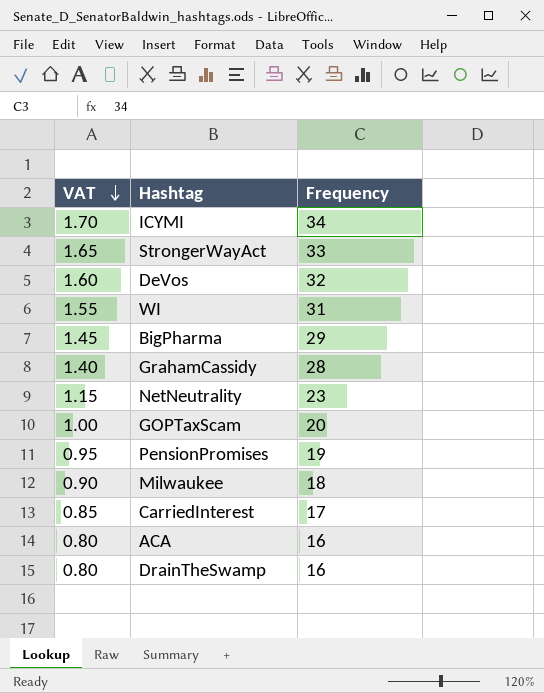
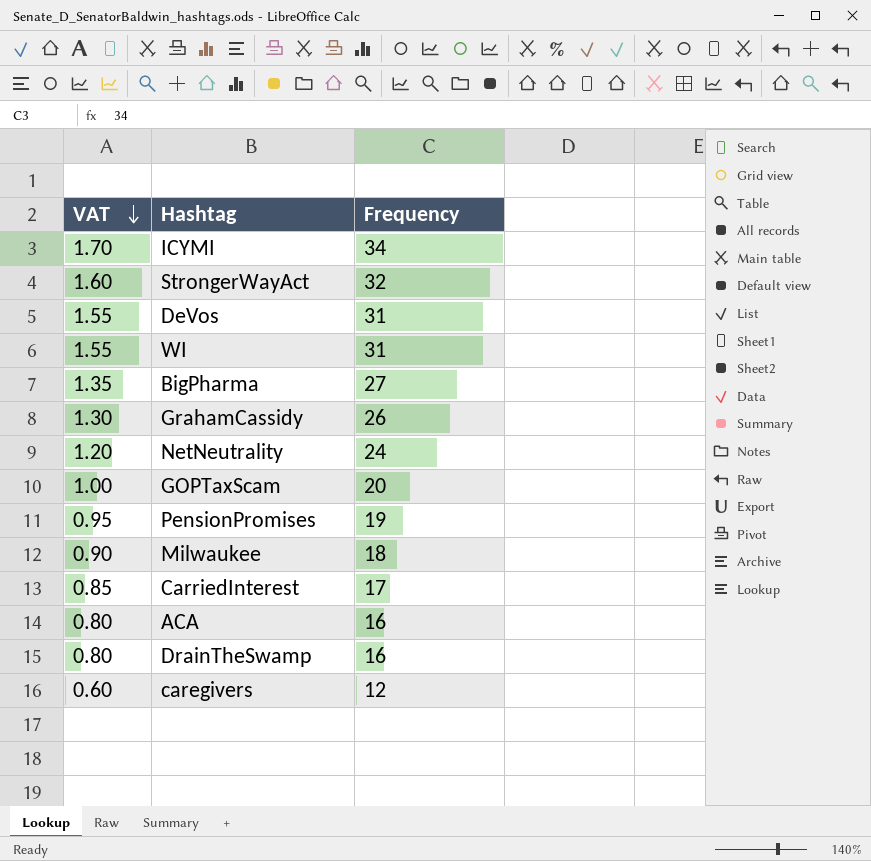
StrongerWayAct | VAT: 1.65 -> 1.60
StrongerWayAct | Frequency: 33 -> 32
DeVos | VAT: 1.60 -> 1.55
DeVos | Frequency: 32 -> 31
BigPharma | VAT: 1.45 -> 1.35
BigPharma | Frequency: 29 -> 27
GrahamCassidy | VAT: 1.40 -> 1.30
GrahamCassidy | Frequency: 28 -> 26
NetNeutrality | VAT: 1.15 -> 1.20
NetNeutrality | Frequency: 23 -> 24
row caregivers: none -> 0.60 | 12

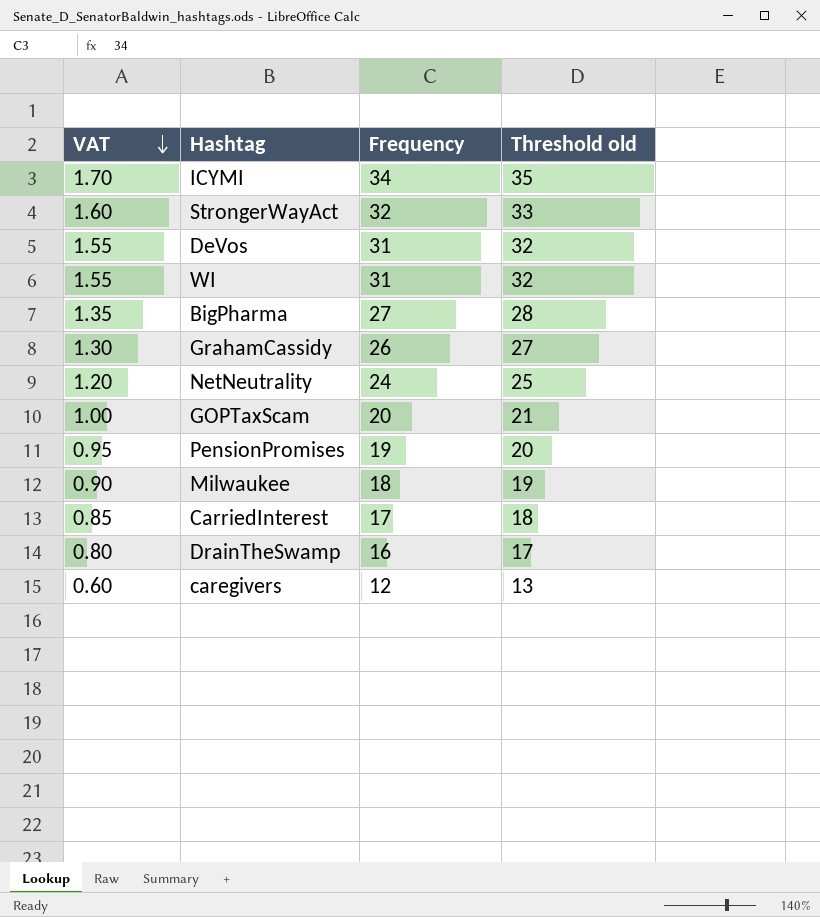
column Threshold old | formula: none -> [Frequency] + 1
row ACA: 0.80 | 16 -> none

